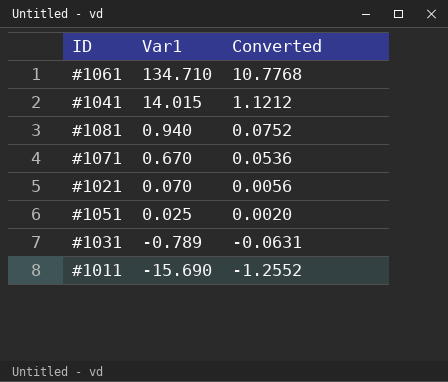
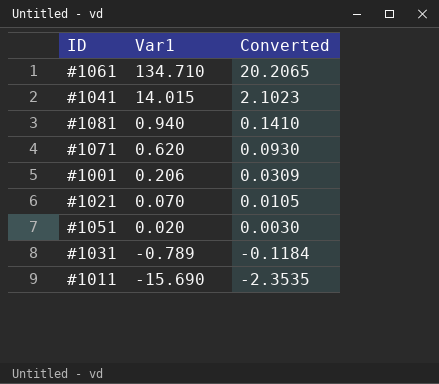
column Converted | formula: [Var1] * 0.08 -> [Var1] * 0.15
#1071 | Var1: 0.670 -> 0.620
row #1001: none -> 0.206 | 0.0309
#1051 | Var1: 0.025 -> 0.020

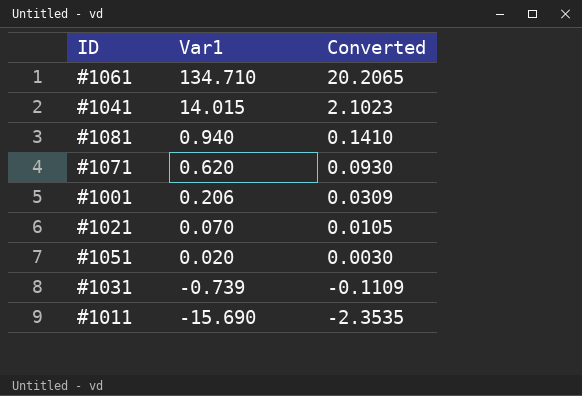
#1031 | Var1: -0.789 -> -0.739
#1031 | Converted: -0.1184 -> -0.1109

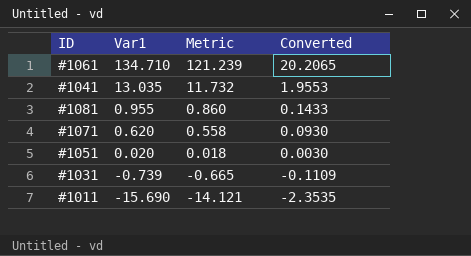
column Metric | formula: none -> [Var1] * 0.9
row #1001: 0.206 | 0.0309 -> none
row #1021: 0.070 | 0.0105 -> none
#1041 | Var1: 14.015 -> 13.035
#1041 | Converted: 2.1023 -> 1.9553
#1081 | Var1: 0.940 -> 0.955
#1081 | Converted: 0.1410 -> 0.1433

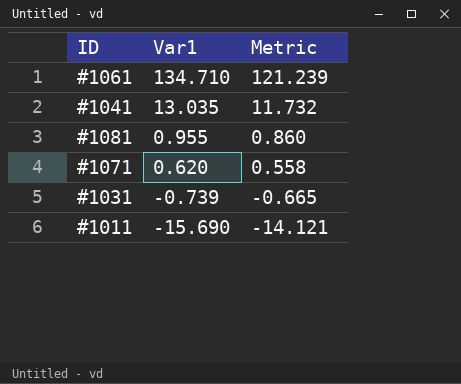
column Converted | formula: [Var1] * 0.15 -> none
row #1051: 0.020 | 0.018 | 0.0030 -> none

